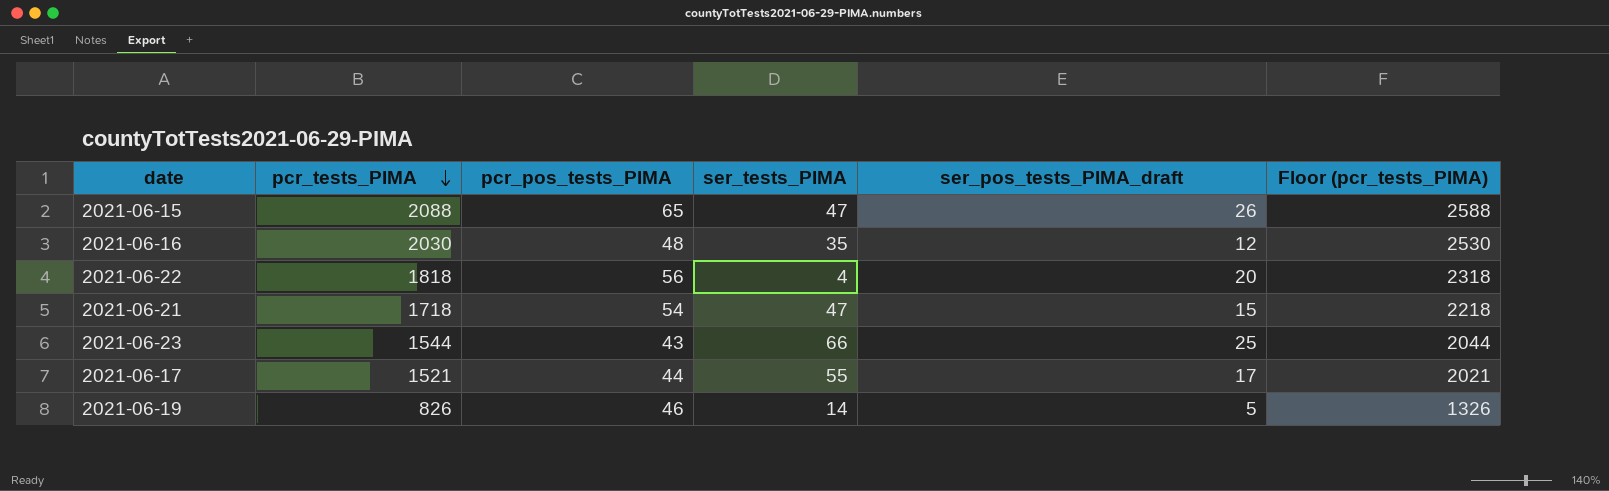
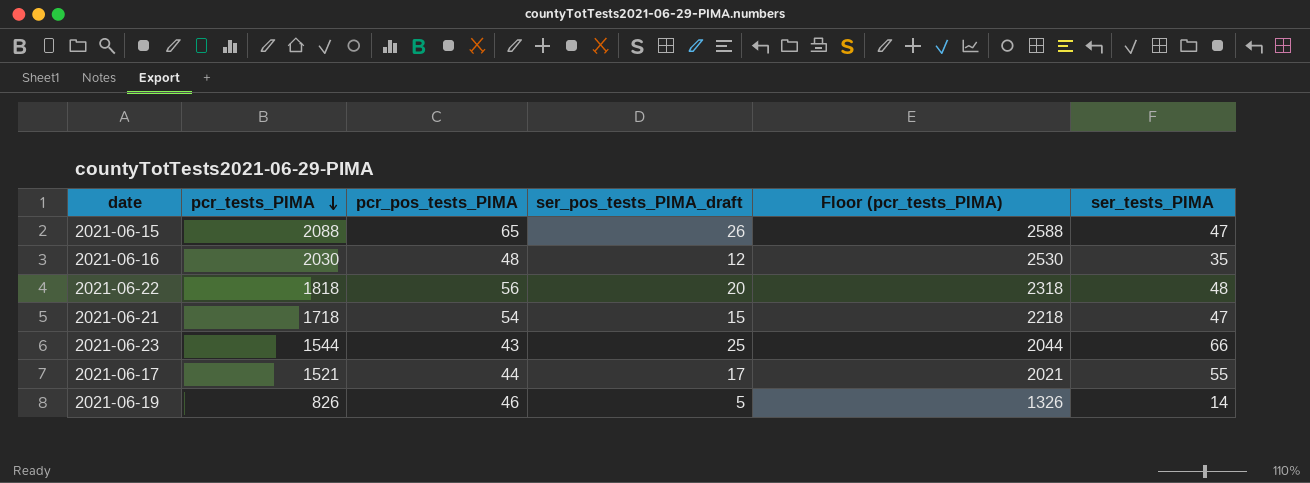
column ser_tests_PIMA | position: 4 -> 6
2021-06-22 | ser_tests_PIMA: 4 -> 48

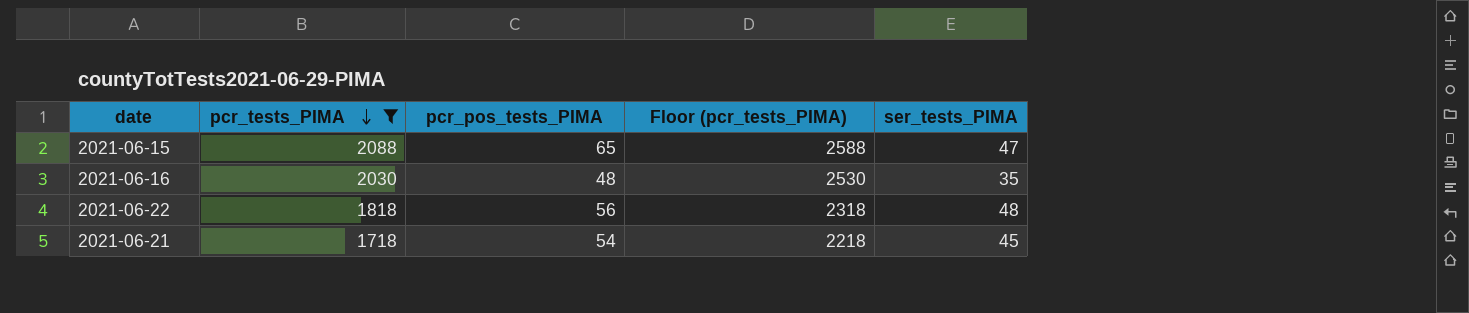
filter: none -> pcr_tests_PIMA >= 1718
column ser_pos_tests_PIMA_draft | position: 4 -> none
2021-06-21 | ser_tests_PIMA: 47 -> 45

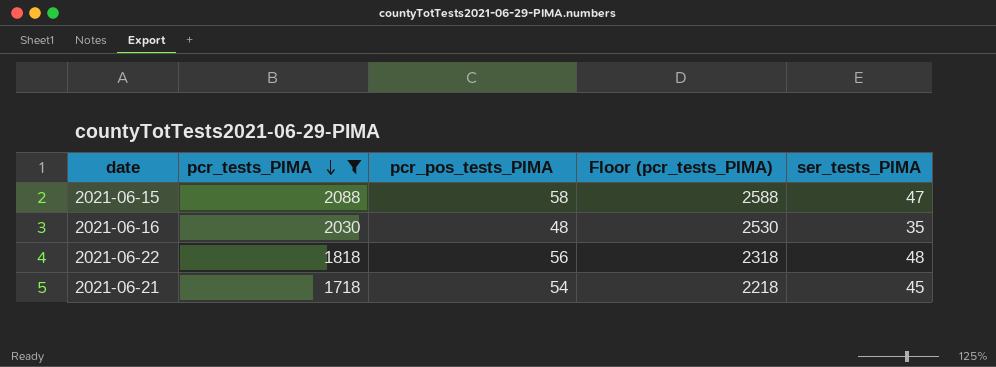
2021-06-15 | pcr_pos_tests_PIMA: 65 -> 58

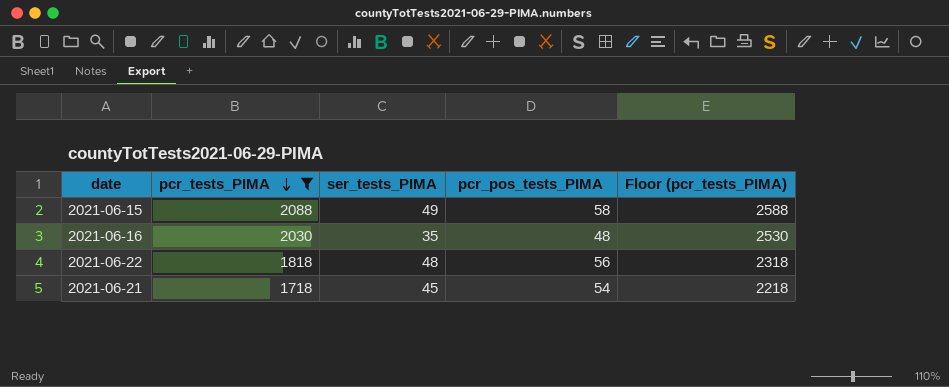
column ser_tests_PIMA | position: 5 -> 3
2021-06-15 | ser_tests_PIMA: 47 -> 49

